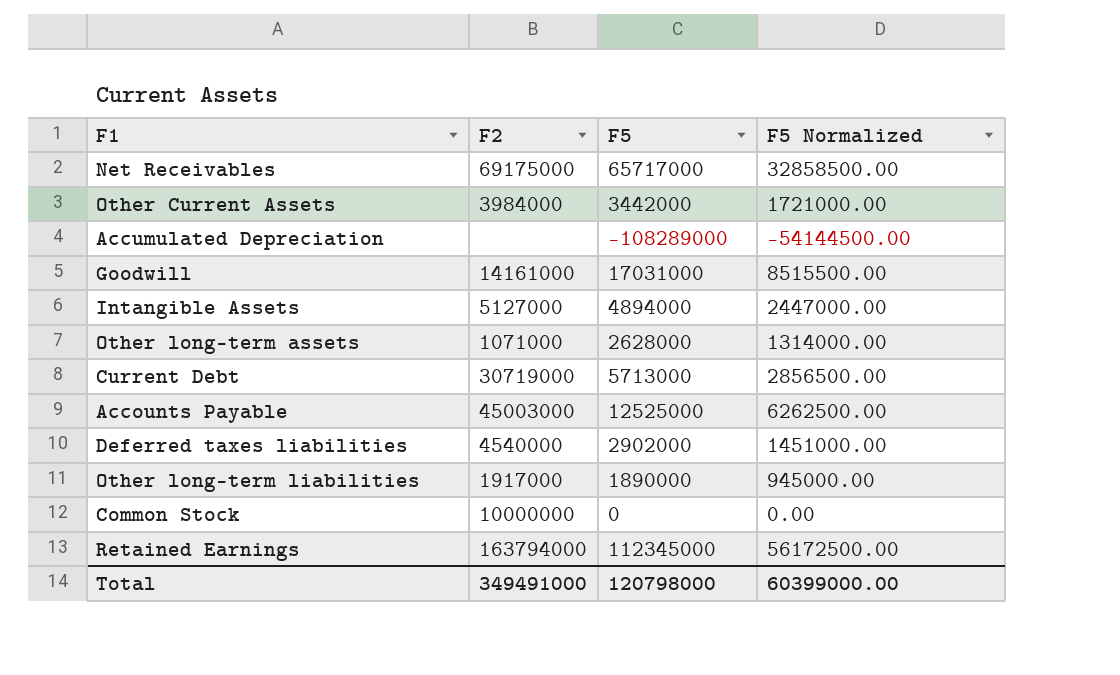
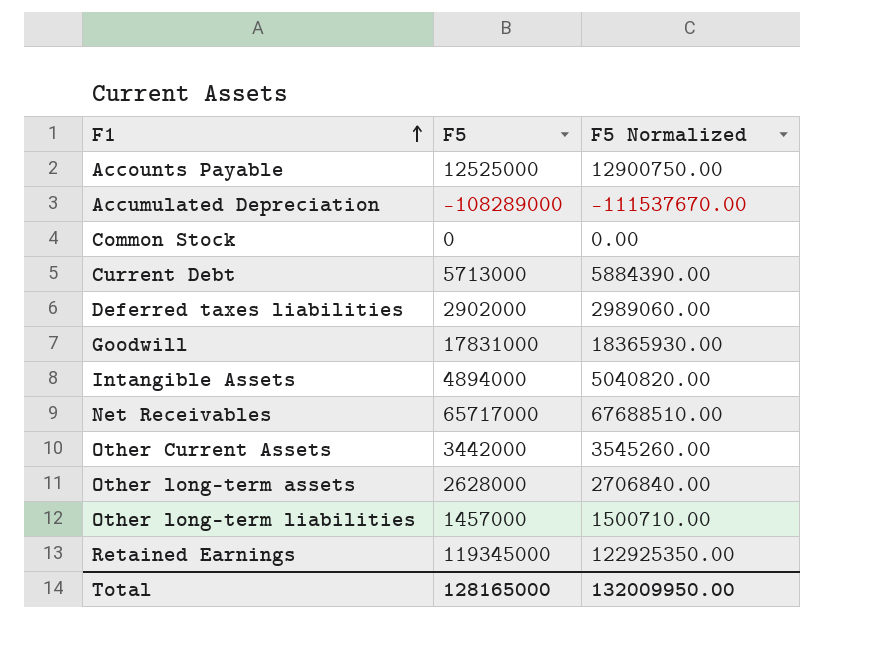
row order: none -> F1 ascending
column F2 | position: 2 -> none
column F5 Normalized | formula: [F5] * 0.5 -> [F5] * 1.03
Goodwill | F5: 17031000 -> 17831000
Other long-term liabilities | F5: 1890000 -> 1457000
Retained Earnings | F5: 112345000 -> 119345000
Total | F5: 120798000 -> 128165000
Total | F5 Normalized: 60399000.00 -> 132009950.00

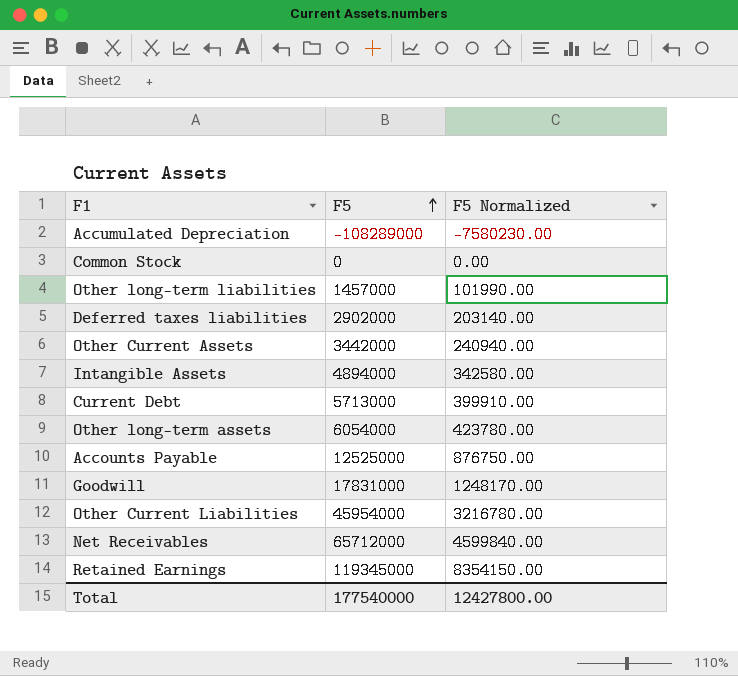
row order: F1 ascending -> F5 ascending
column F5 Normalized | formula: [F5] * 1.03 -> [F5] * 0.07
Other long-term assets | F5: 2628000 -> 6054000
row Other Current Liabilities: none -> 45954000 | 3216780.00
Net Receivables | F5: 65717000 -> 65712000
Total | F5: 128165000 -> 177540000
Total | F5 Normalized: 132009950.00 -> 12427800.00

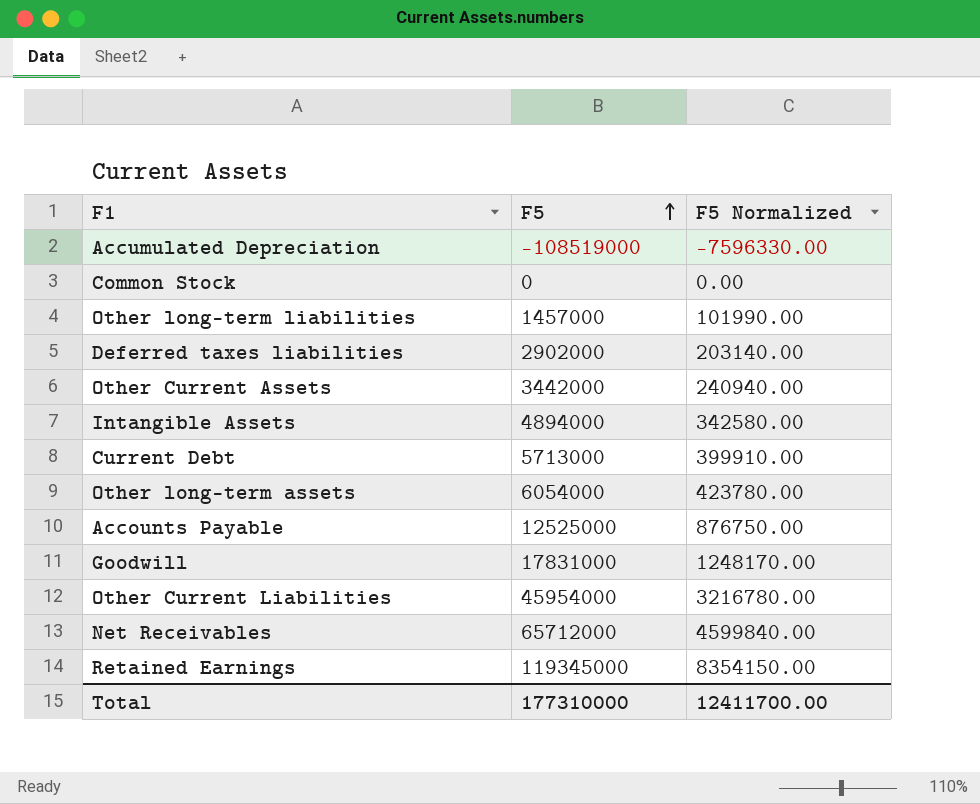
Accumulated Depreciation | F5: -108289000 -> -108519000
Accumulated Depreciation | F5 Normalized: -7580230.00 -> -7596330.00
Total | F5: 177540000 -> 177310000
Total | F5 Normalized: 12427800.00 -> 12411700.00

